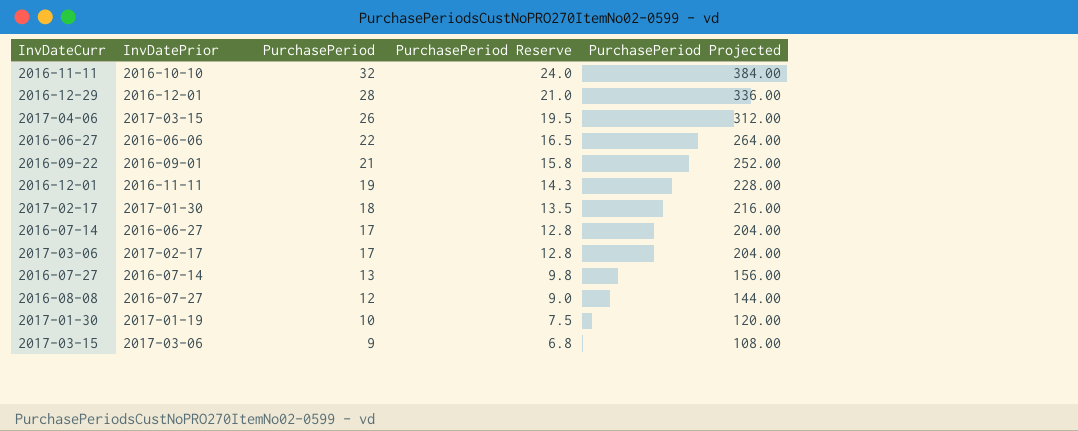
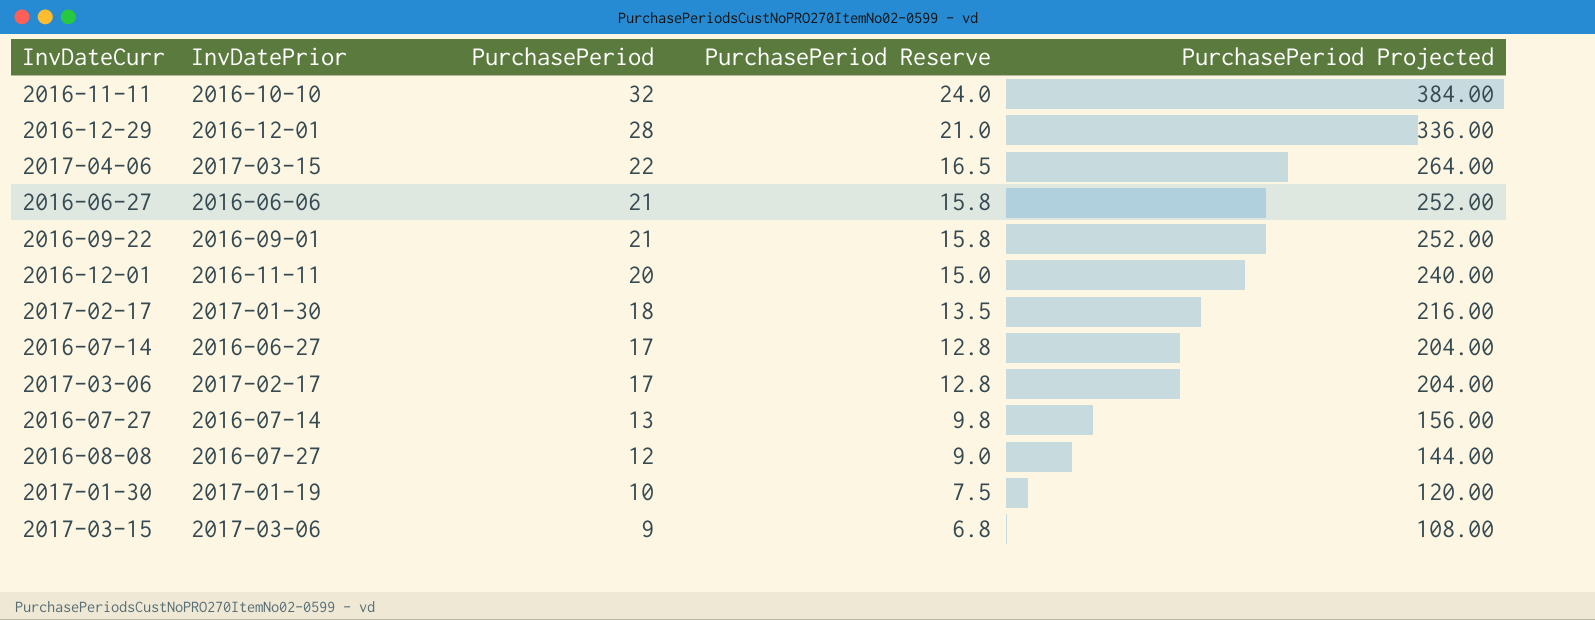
2017-04-06 | PurchasePeriod: 26 -> 22
2017-04-06 | PurchasePeriod Reserve: 19.5 -> 16.5
2017-04-06 | PurchasePeriod Projected: 312.00 -> 264.00
2016-06-27 | PurchasePeriod: 22 -> 21
2016-06-27 | PurchasePeriod Reserve: 16.5 -> 15.8
2016-06-27 | PurchasePeriod Projected: 264.00 -> 252.00
2016-12-01 | PurchasePeriod: 19 -> 20
2016-12-01 | PurchasePeriod Reserve: 14.3 -> 15.0
2016-12-01 | PurchasePeriod Projected: 228.00 -> 240.00

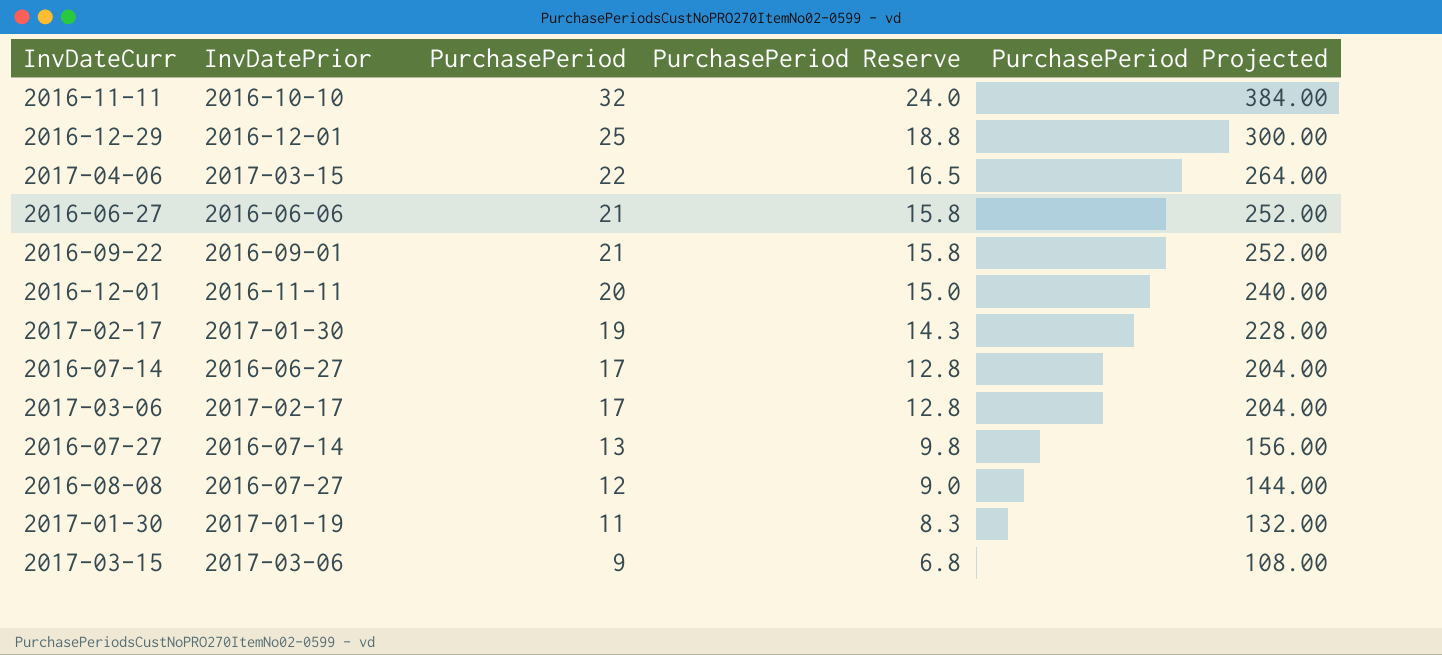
2016-12-29 | PurchasePeriod: 28 -> 25
2016-12-29 | PurchasePeriod Reserve: 21.0 -> 18.8
2016-12-29 | PurchasePeriod Projected: 336.00 -> 300.00
2017-02-17 | PurchasePeriod: 18 -> 19
2017-02-17 | PurchasePeriod Reserve: 13.5 -> 14.3
2017-02-17 | PurchasePeriod Projected: 216.00 -> 228.00
2017-01-30 | PurchasePeriod: 10 -> 11
2017-01-30 | PurchasePeriod Reserve: 7.5 -> 8.3
2017-01-30 | PurchasePeriod Projected: 120.00 -> 132.00

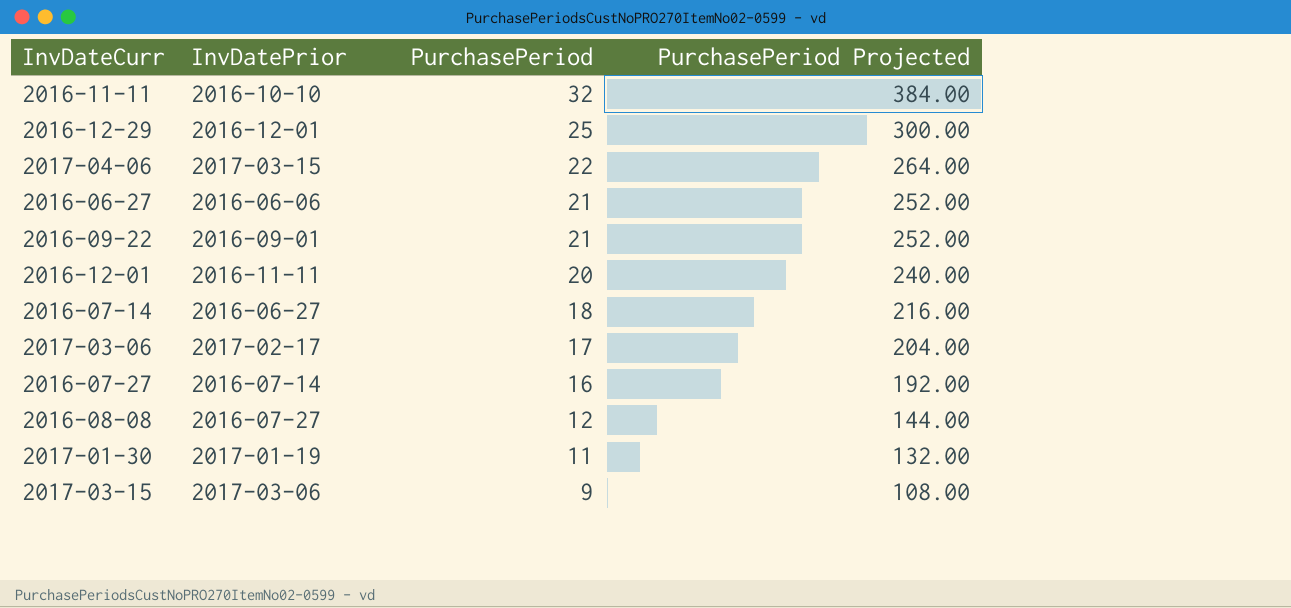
column PurchasePeriod Reserve | formula: [PurchasePeriod] * 0.75 -> none
row 2017-02-17: 2017-01-30 | 19 | 14.3 | 228.00 -> none
2016-07-14 | PurchasePeriod: 17 -> 18
2016-07-14 | PurchasePeriod Projected: 204.00 -> 216.00
2016-07-27 | PurchasePeriod: 13 -> 16
2016-07-27 | PurchasePeriod Projected: 156.00 -> 192.00

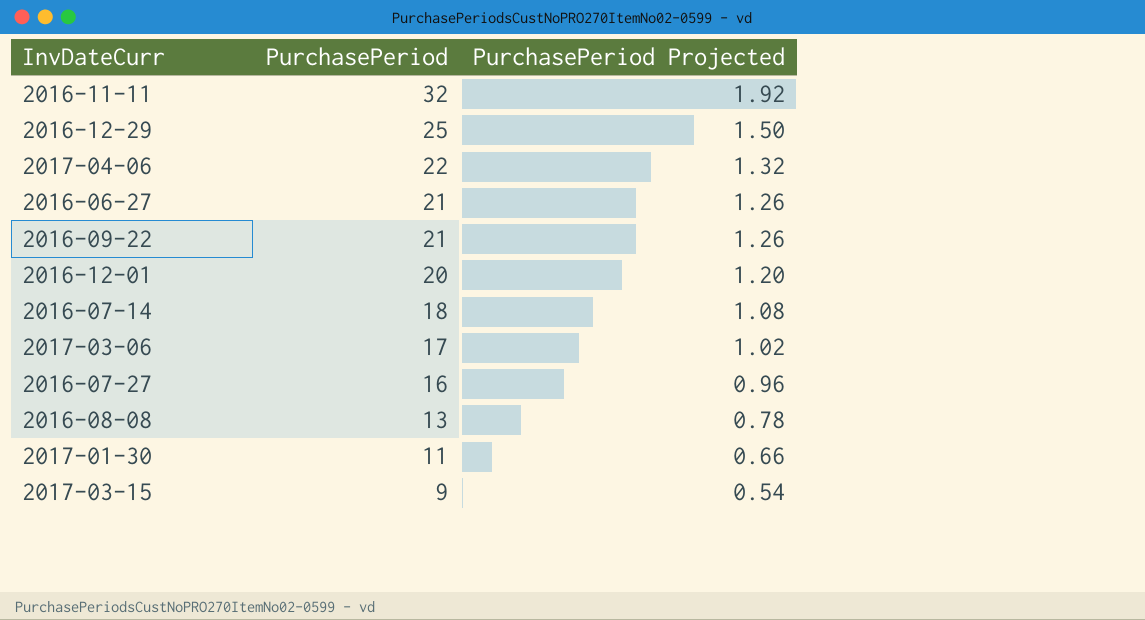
column InvDatePrior | position: 2 -> none
column PurchasePeriod Projected | formula: [PurchasePeriod] * 12 -> [PurchasePeriod] * 0.06
2016-08-08 | PurchasePeriod: 12 -> 13

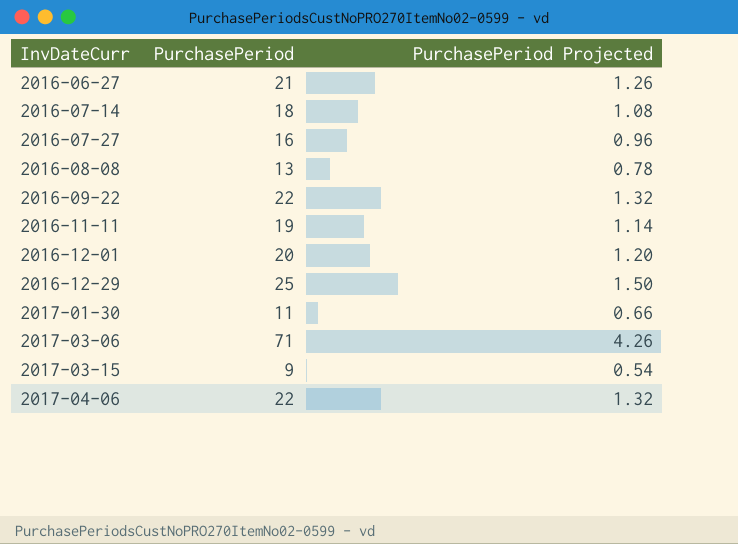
row order: PurchasePeriod descending -> InvDateCurr ascending
2016-09-22 | PurchasePeriod: 21 -> 22
2016-09-22 | PurchasePeriod Projected: 1.26 -> 1.32
2016-11-11 | PurchasePeriod: 32 -> 19
2016-11-11 | PurchasePeriod Projected: 1.92 -> 1.14
2017-03-06 | PurchasePeriod: 17 -> 71
2017-03-06 | PurchasePeriod Projected: 1.02 -> 4.26

